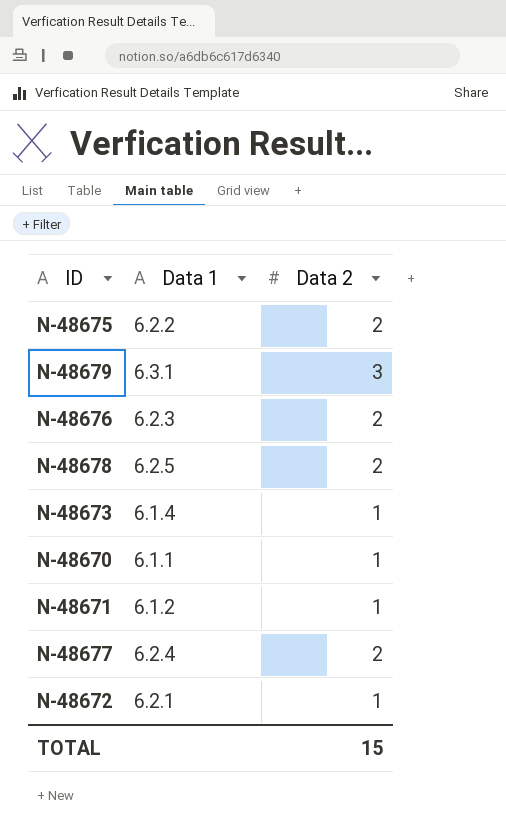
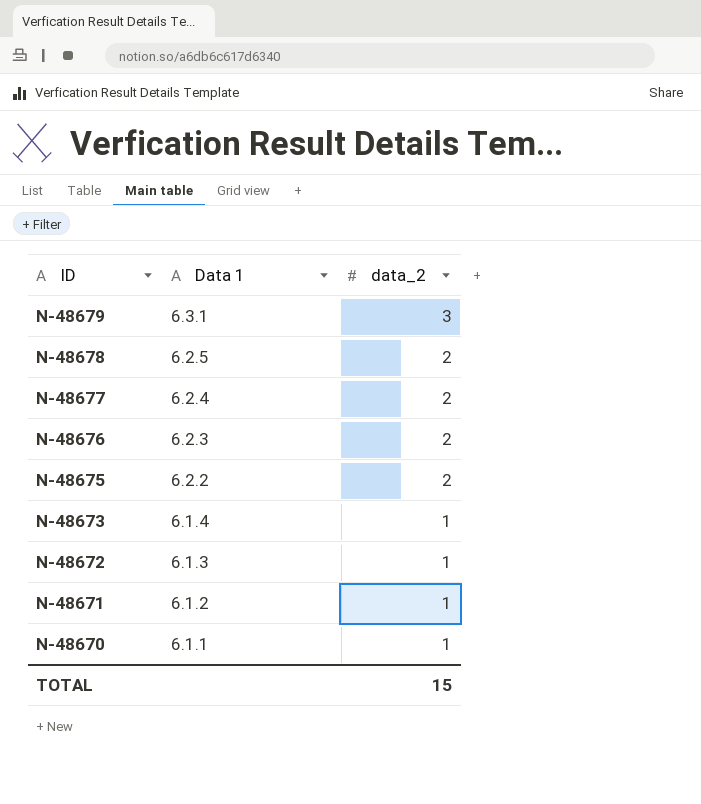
row order: none -> ID descending
column name: Data 2 -> data_2
N-48672 | Data 1: 6.2.1 -> 6.1.3

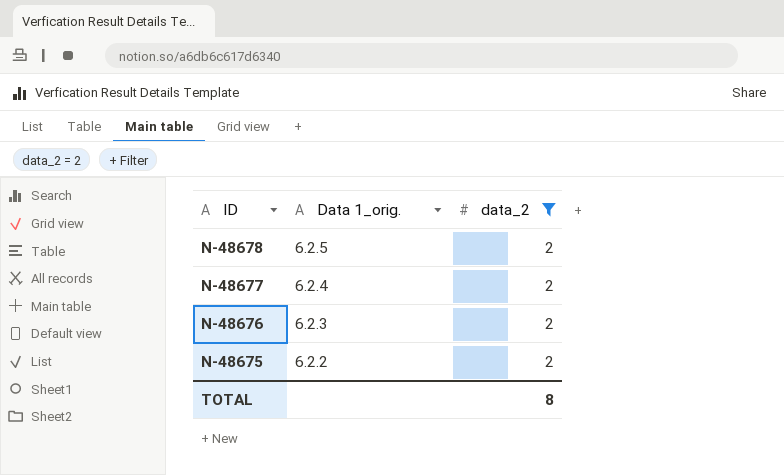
filter: none -> data_2 = 2
column name: Data 1 -> Data 1_orig.
TOTAL | data_2: 15 -> 8

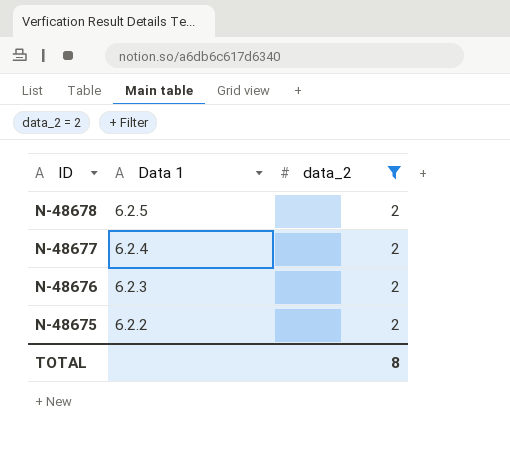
column name: Data 1_orig. -> Data 1

